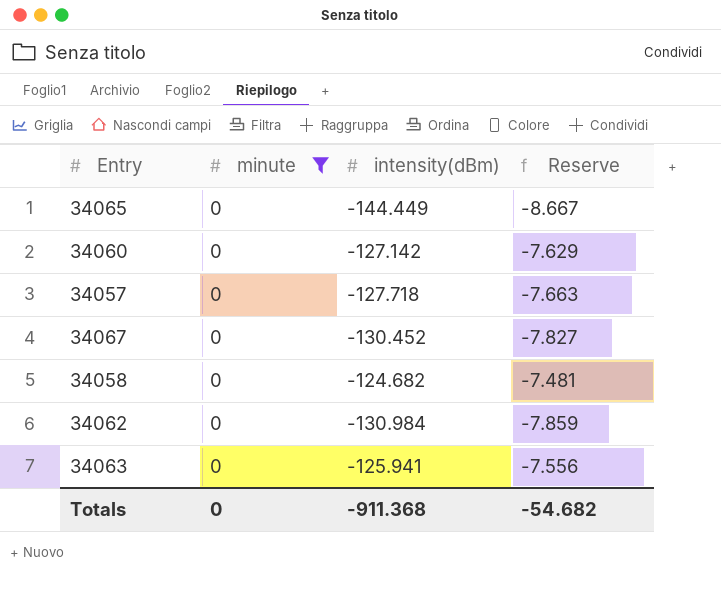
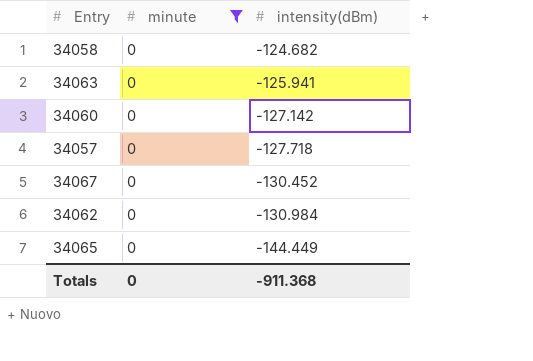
row order: none -> intensity(dBm) descending
column Reserve | formula: [intensity(dBm)] * 0.06 -> none

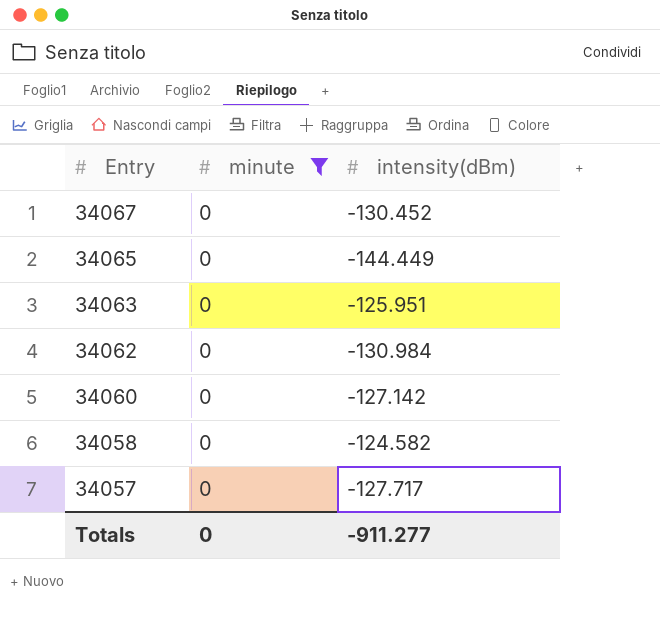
row order: intensity(dBm) descending -> Entry descending
34063 | intensity(dBm): -125.941 -> -125.951
34058 | intensity(dBm): -124.682 -> -124.582
34057 | intensity(dBm): -127.718 -> -127.717
Totals | intensity(dBm): -911.368 -> -911.277

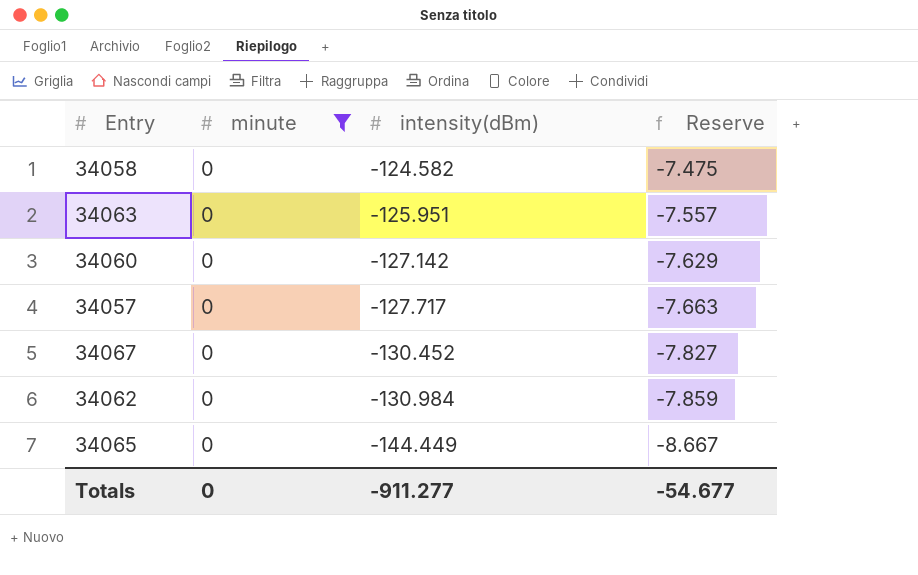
row order: Entry descending -> intensity(dBm) descending
column Reserve | formula: none -> [intensity(dBm)] * 0.06

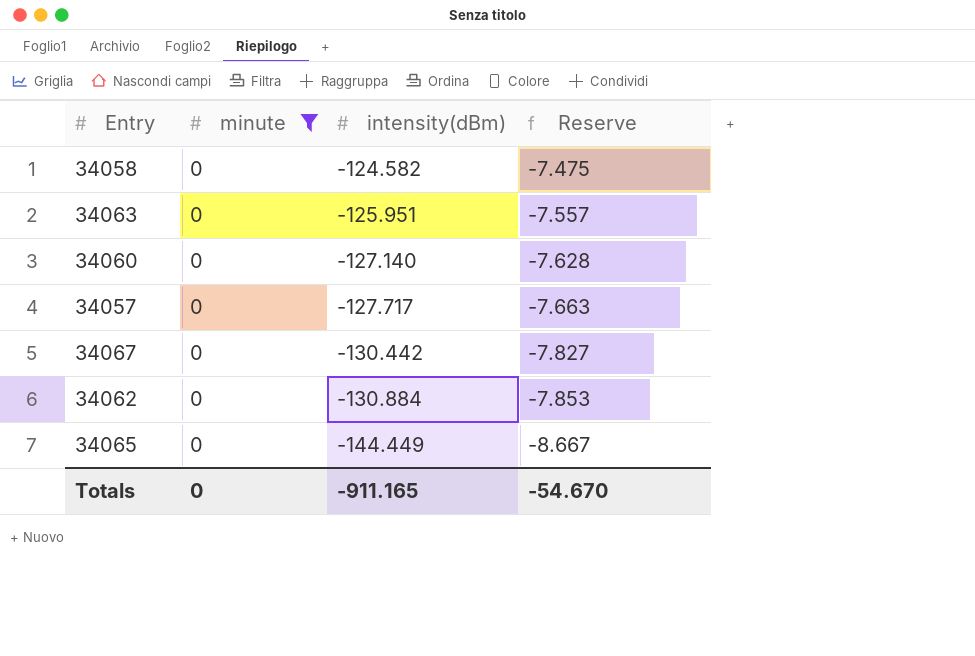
34060 | intensity(dBm): -127.142 -> -127.140
34060 | Reserve: -7.629 -> -7.628
34067 | intensity(dBm): -130.452 -> -130.442
34062 | intensity(dBm): -130.984 -> -130.884
34062 | Reserve: -7.859 -> -7.853
Totals | intensity(dBm): -911.277 -> -911.165
Totals | Reserve: -54.677 -> -54.670

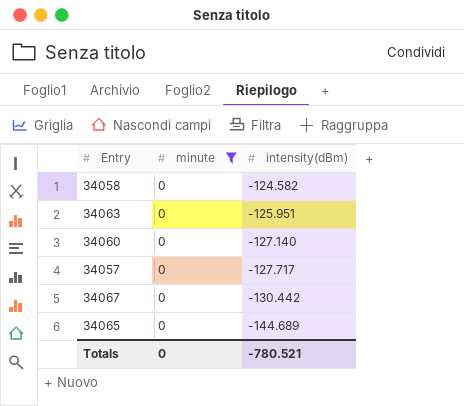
column Reserve | formula: [intensity(dBm)] * 0.06 -> none
row 34062: 0 | -130.884 | -7.853 -> none
34065 | intensity(dBm): -144.449 -> -144.689
Totals | intensity(dBm): -911.165 -> -780.521

